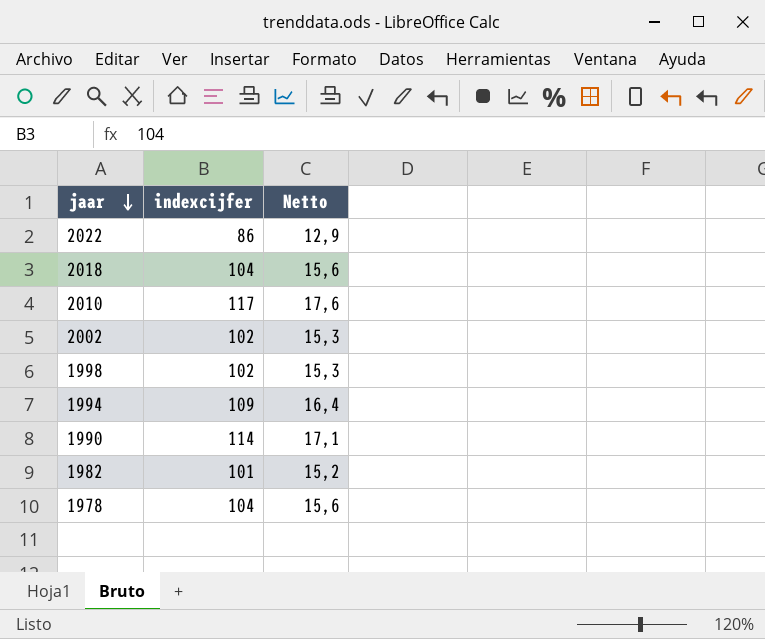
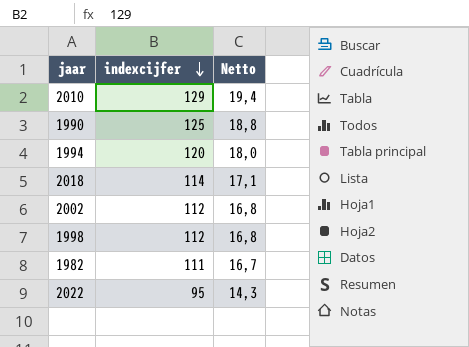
row order: jaar descending -> indexcijfer descending
row 1978: 104 | 15,6 -> none
2010 | indexcijfer: 117 -> 129
2010 | Netto: 17,6 -> 19,4
1990 | indexcijfer: 114 -> 125
1990 | Netto: 17,1 -> 18,8
1994 | indexcijfer: 109 -> 120
1994 | Netto: 16,4 -> 18,0
2018 | indexcijfer: 104 -> 114
2018 | Netto: 15,6 -> 17,1
2002 | indexcijfer: 102 -> 112
2002 | Netto: 15,3 -> 16,8
1998 | indexcijfer: 102 -> 112
1998 | Netto: 15,3 -> 16,8
1982 | indexcijfer: 101 -> 111
1982 | Netto: 15,2 -> 16,7
2022 | indexcijfer: 86 -> 95
2022 | Netto: 12,9 -> 14,3

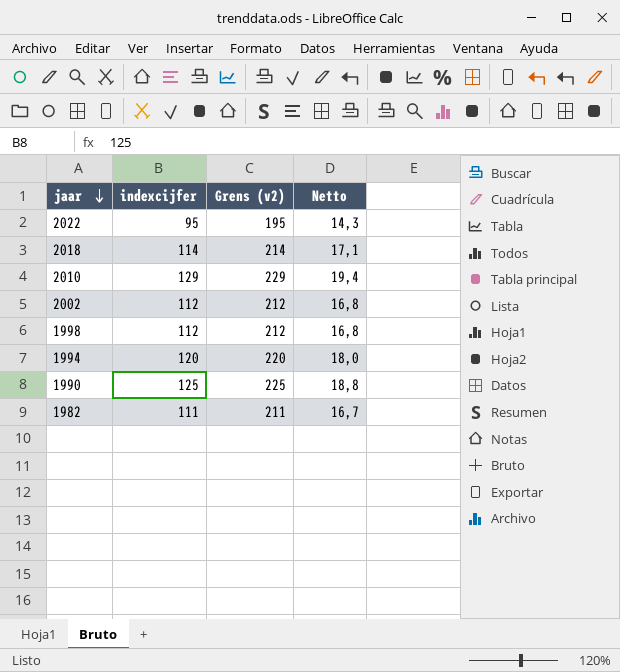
row order: indexcijfer descending -> jaar descending
column Grens (v2) | formula: none -> [indexcijfer] + 100

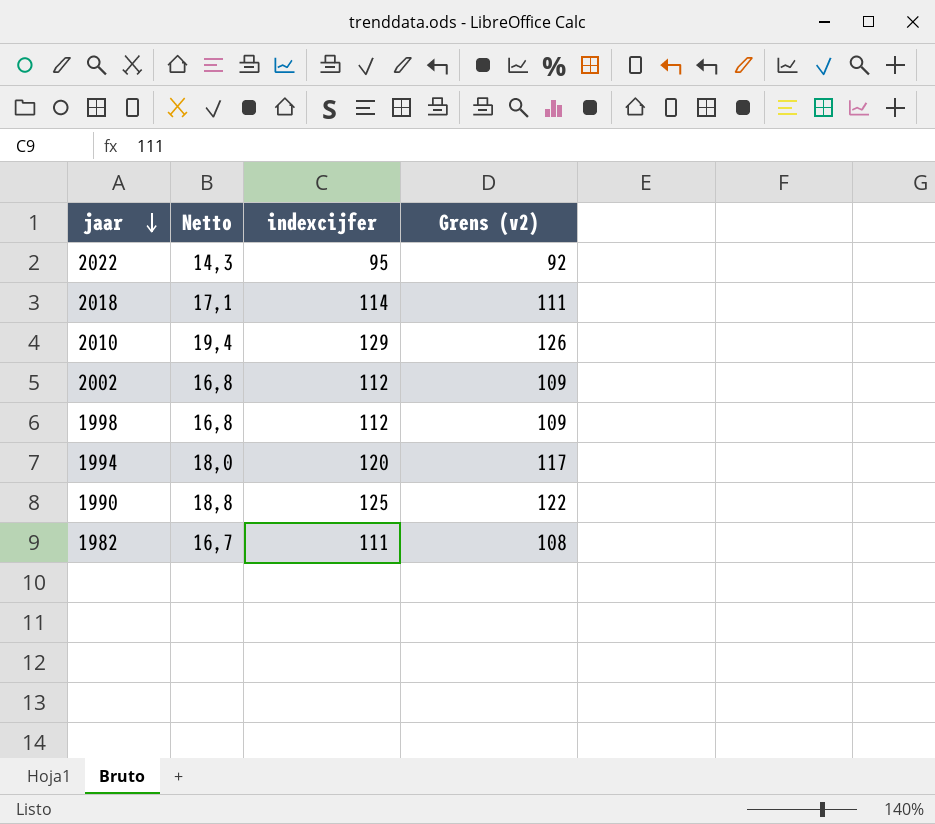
column Netto | position: 4 -> 2
column Grens (v2) | formula: [indexcijfer] + 100 -> [indexcijfer] - 3

